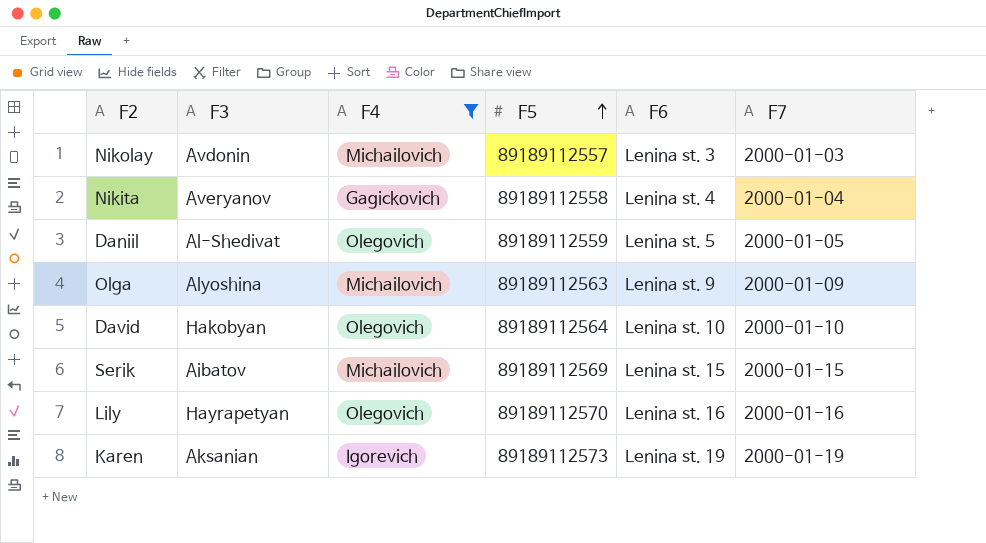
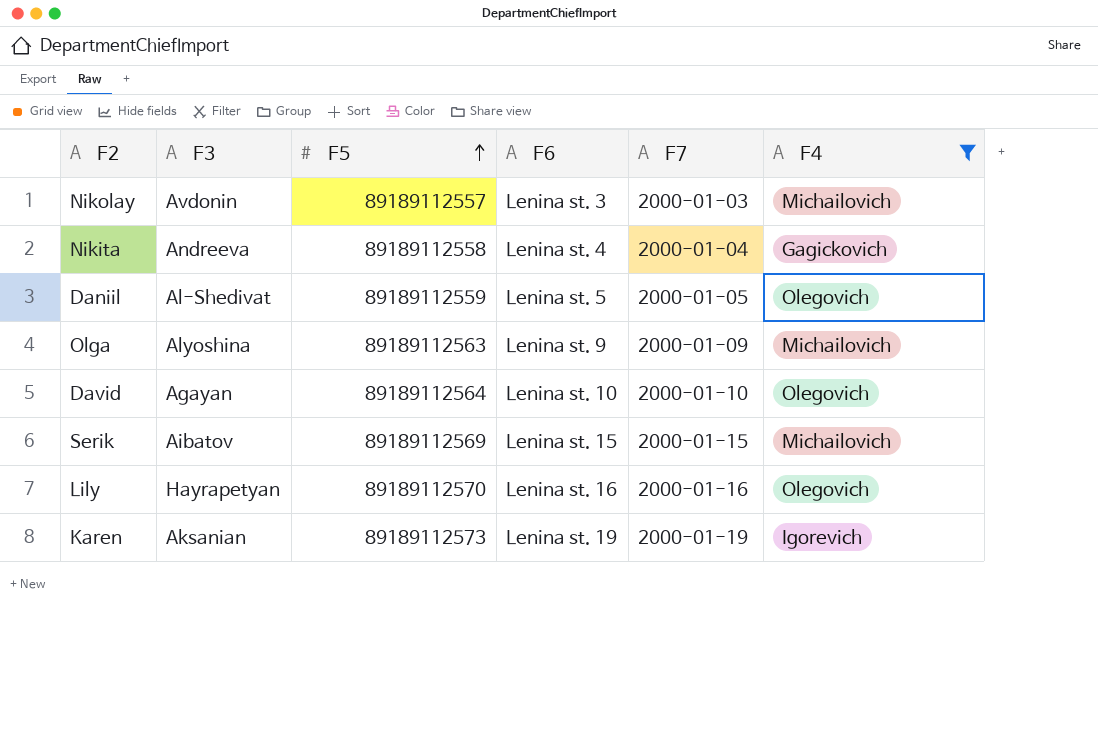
column F4 | position: 3 -> 6
Nikita | F3: Averyanov -> Andreeva
David | F3: Hakobyan -> Agayan

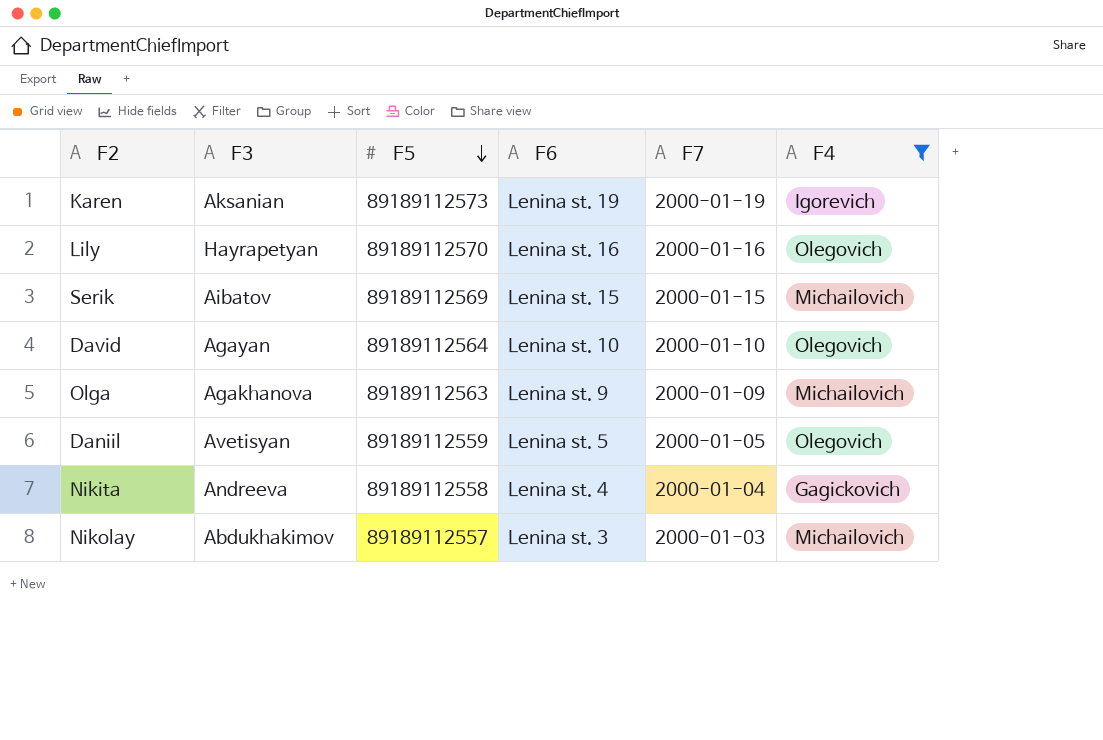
row order: F5 ascending -> F5 descending
Olga | F3: Alyoshina -> Agakhanova
Daniil | F3: Al-Shedivat -> Avetisyan
Nikolay | F3: Avdonin -> Abdukhakimov

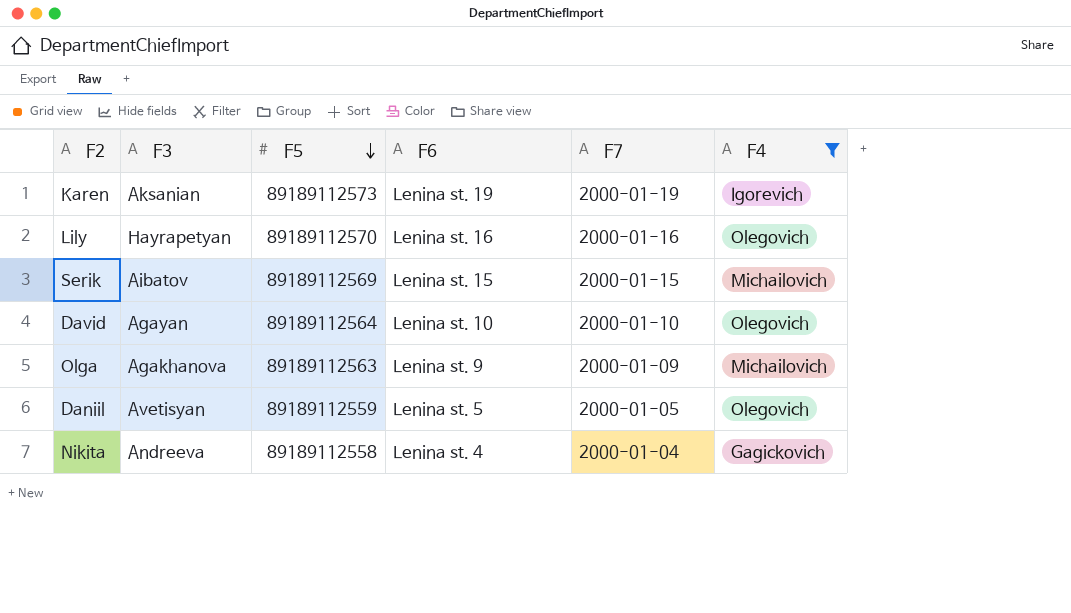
row Nikolay: Abdukhakimov | 89189112557 | Lenina st. 3 | 2000-01-03 | Michailovich -> none

